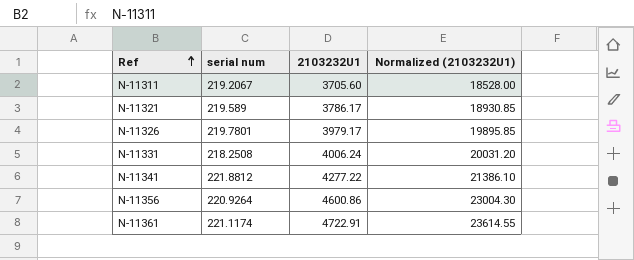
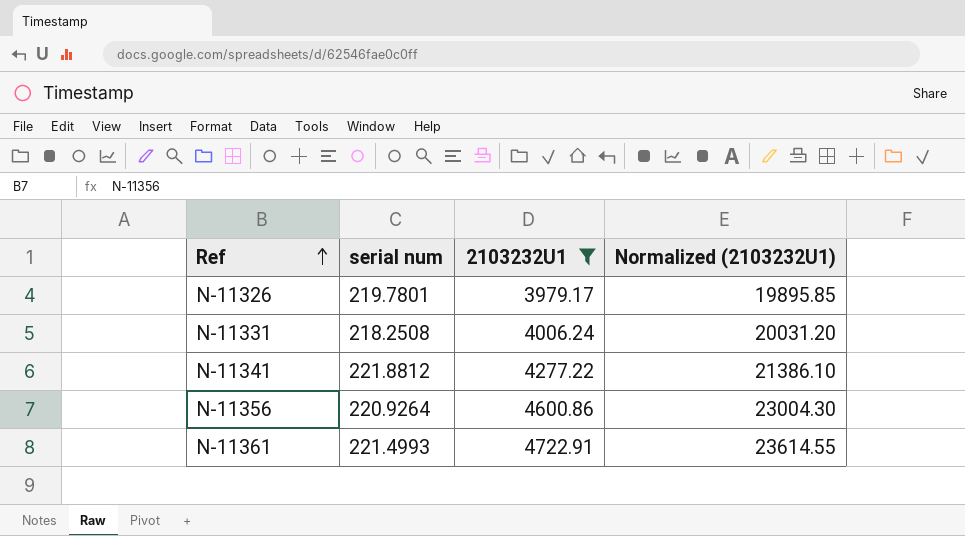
filter: none -> 2103232U1 >= 3979.17
N-11361 | serial num: 221.1174 -> 221.4993

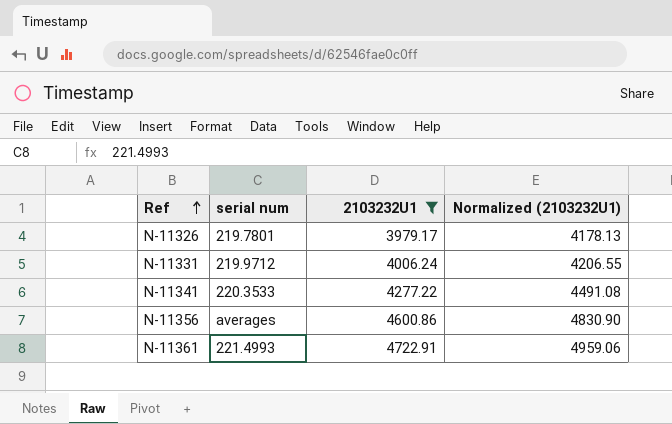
column Normalized (2103232U1) | formula: [2103232U1] * 5 -> [2103232U1] * 1.05
N-11331 | serial num: 218.2508 -> 219.9712
N-11341 | serial num: 221.8812 -> 220.3533
N-11356 | serial num: 220.9264 -> averages

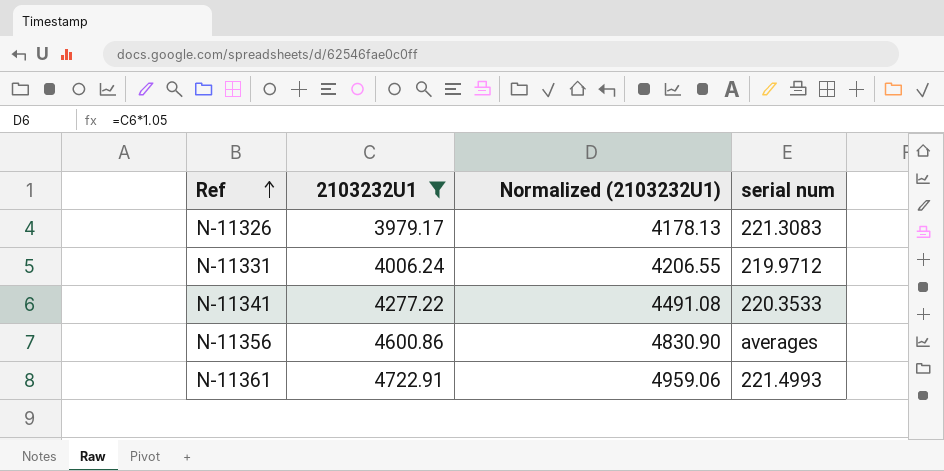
column serial num | position: 2 -> 4
N-11326 | serial num: 219.7801 -> 221.3083

